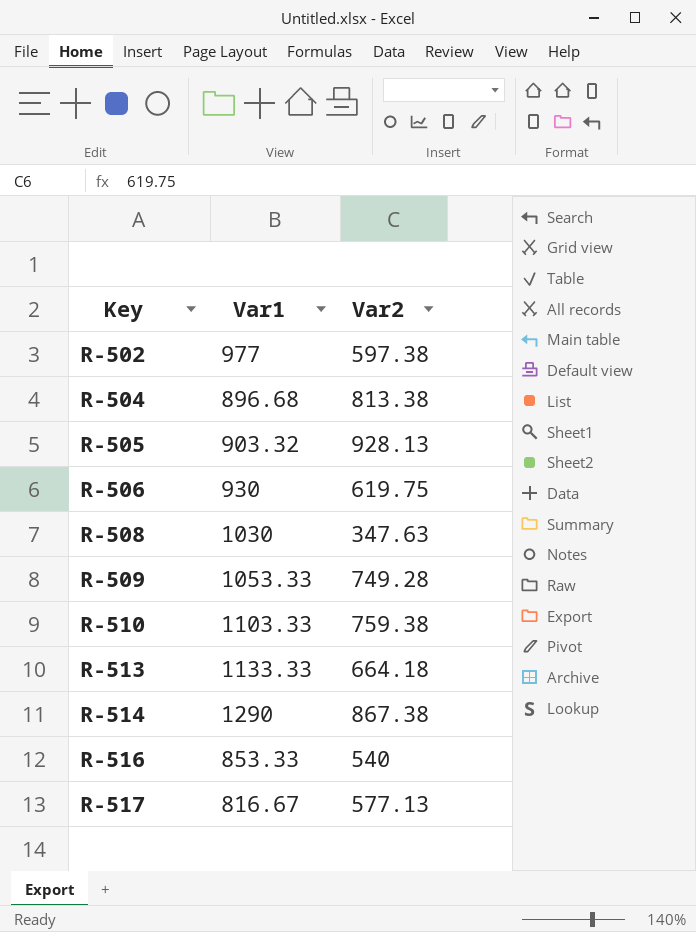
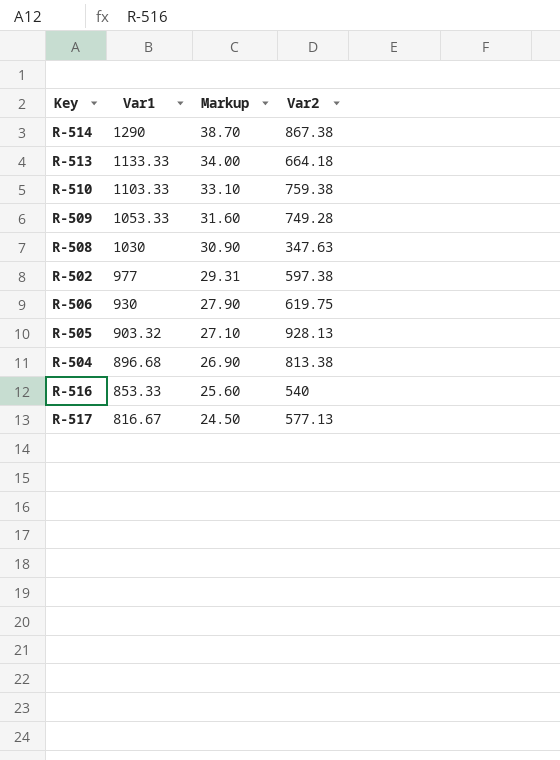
row order: Key ascending -> Var1 descending
column Markup | formula: none -> [Var1] * 0.03

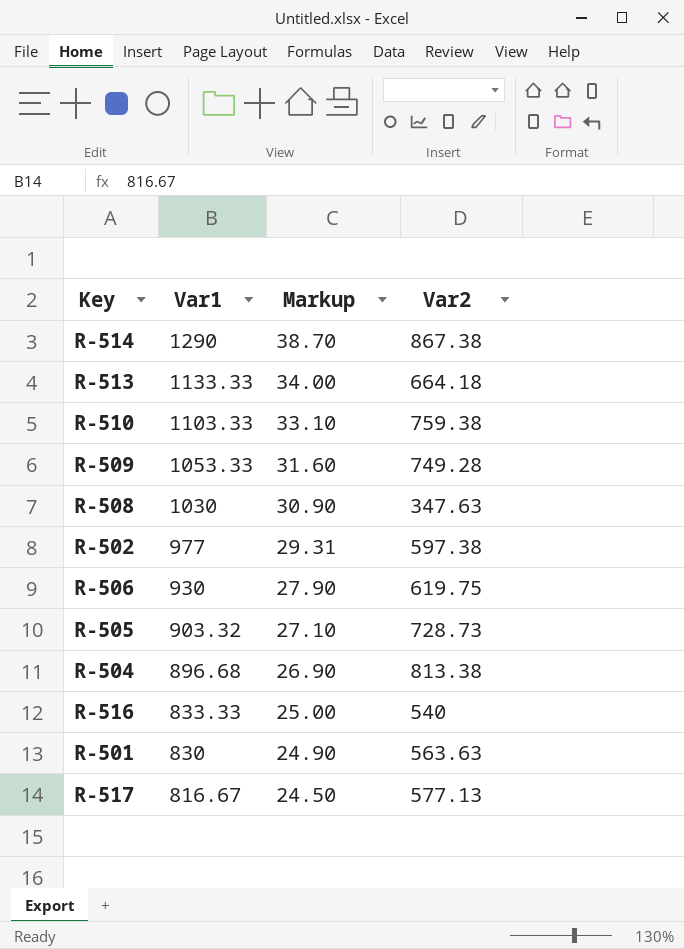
R-505 | Var2: 928.13 -> 728.73
R-516 | Var1: 853.33 -> 833.33
R-516 | Markup: 25.60 -> 25.00
row R-501: none -> 830 | 24.90 | 563.63

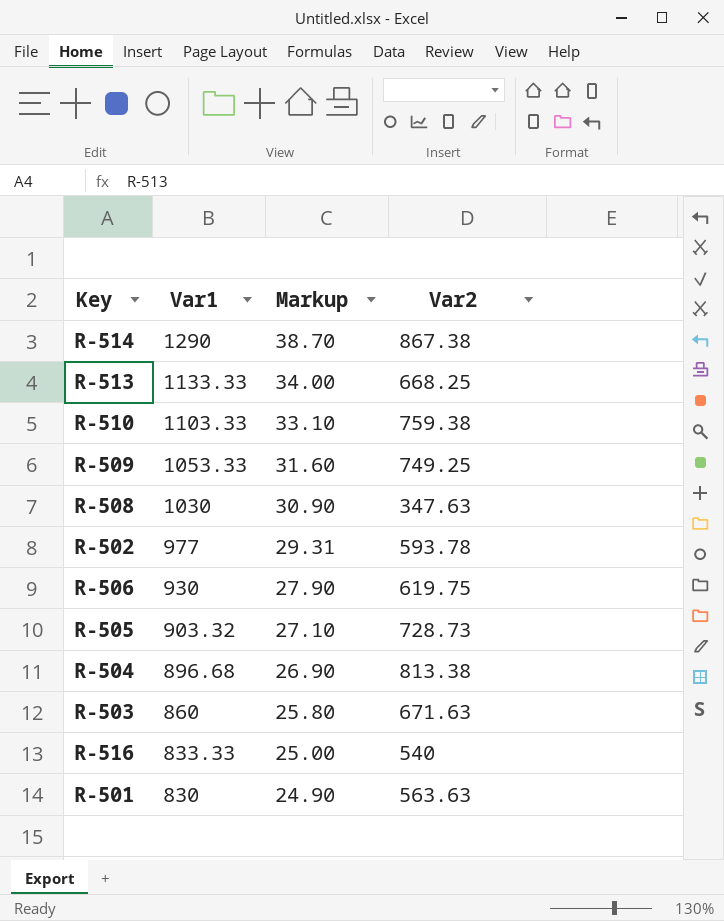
row R-517: 816.67 | 24.50 | 577.13 -> none
R-513 | Var2: 664.18 -> 668.25
R-509 | Var2: 749.28 -> 749.25
R-502 | Var2: 597.38 -> 593.78
row R-503: none -> 860 | 25.80 | 671.63

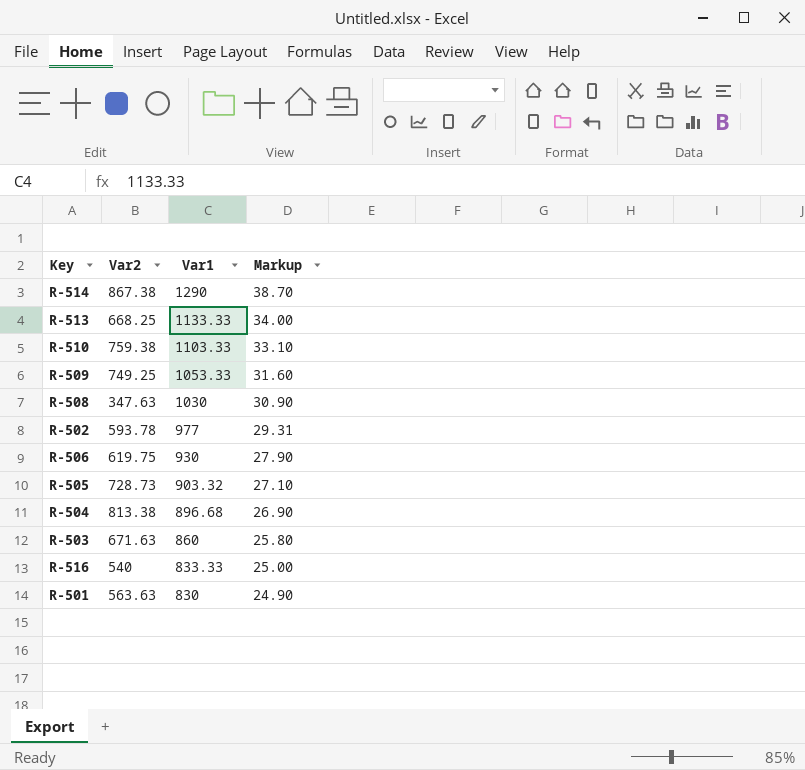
column Var2 | position: 4 -> 2

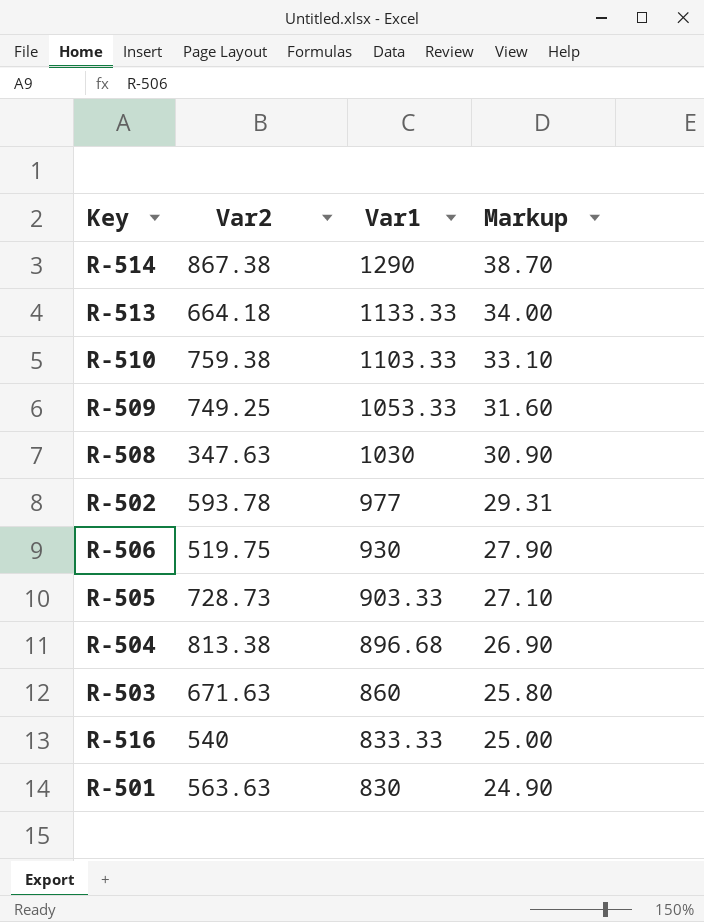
R-513 | Var2: 668.25 -> 664.18
R-506 | Var2: 619.75 -> 519.75
R-505 | Var1: 903.32 -> 903.33

